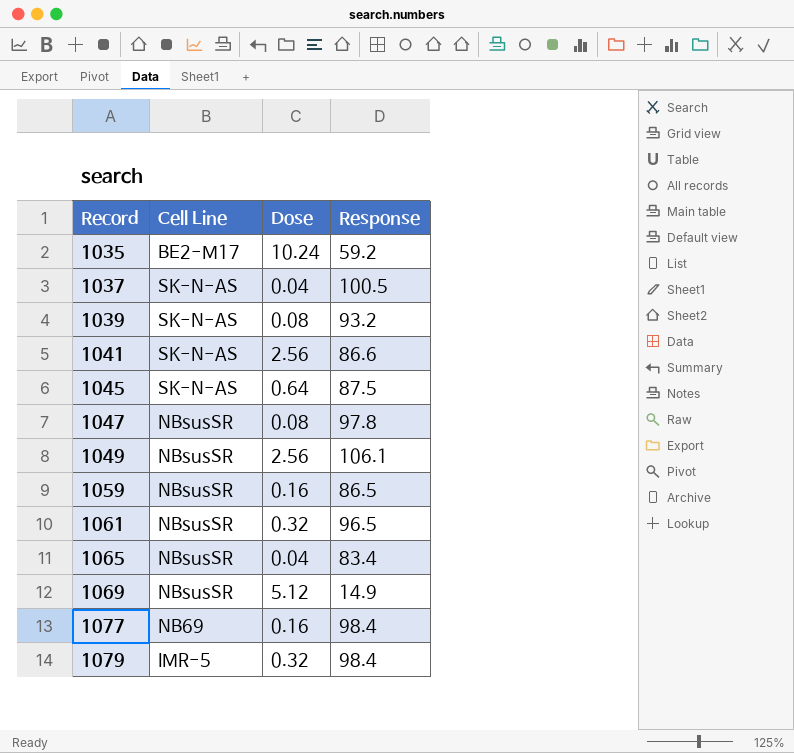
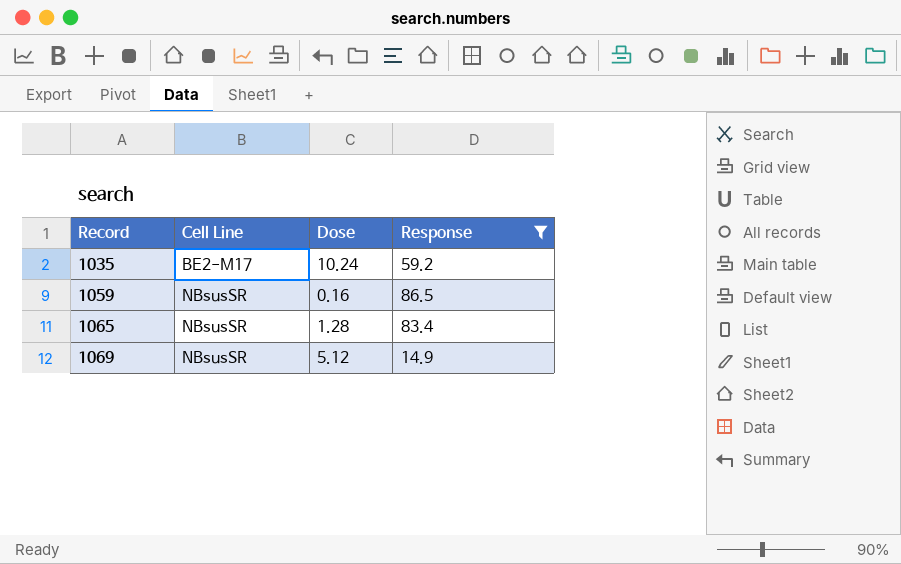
filter: none -> Response <= 86.5
1065 | Dose: 0.04 -> 1.28

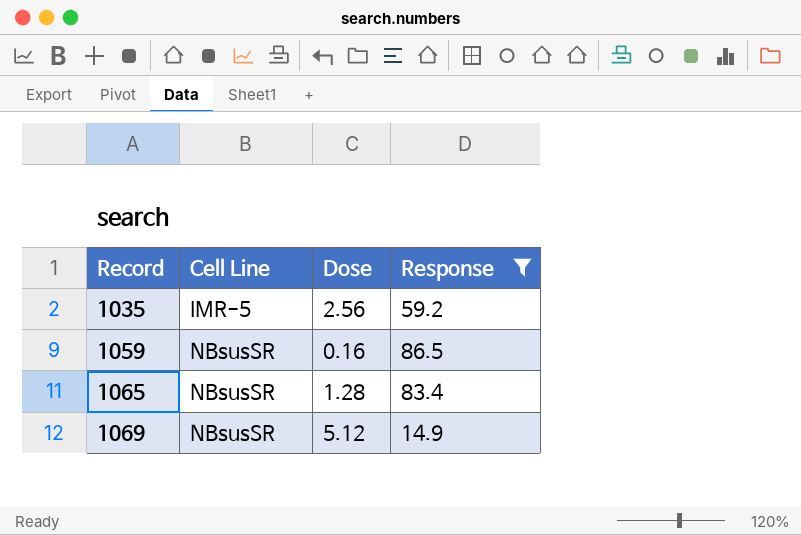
1035 | Cell Line: BE2-M17 -> IMR-5
1035 | Dose: 10.24 -> 2.56

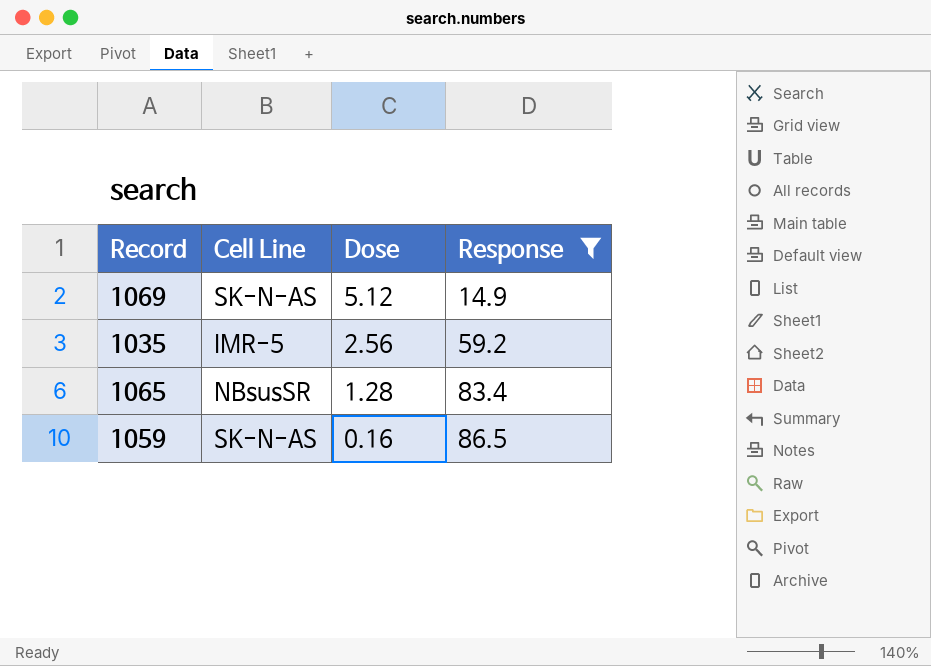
row order: Record ascending -> Dose descending
1069 | Cell Line: NBsusSR -> SK-N-AS
1059 | Cell Line: NBsusSR -> SK-N-AS

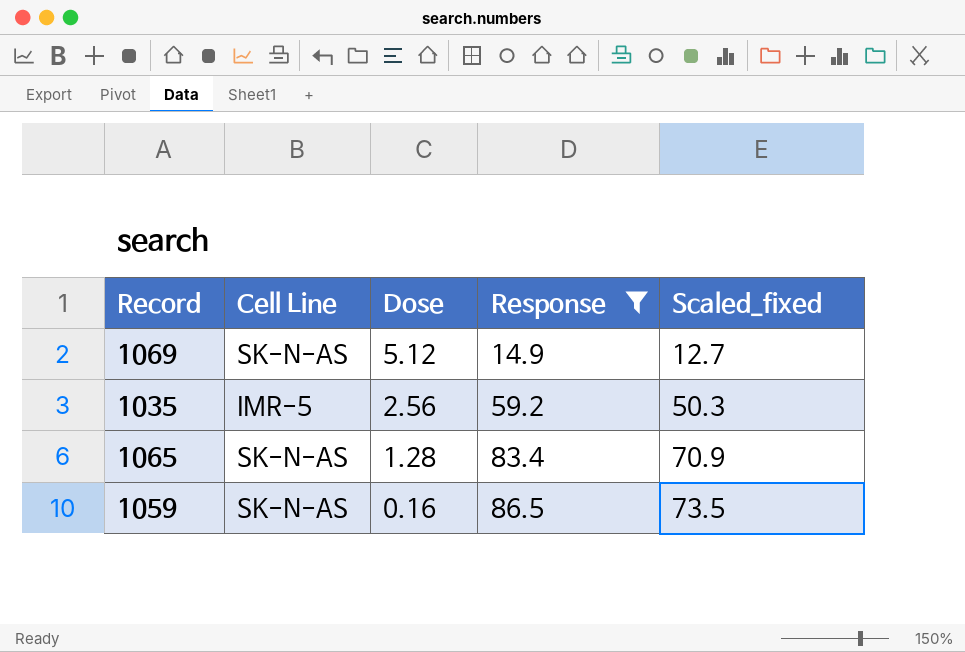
column Scaled_fixed | formula: none -> [Response] * 0.85
1065 | Cell Line: NBsusSR -> SK-N-AS

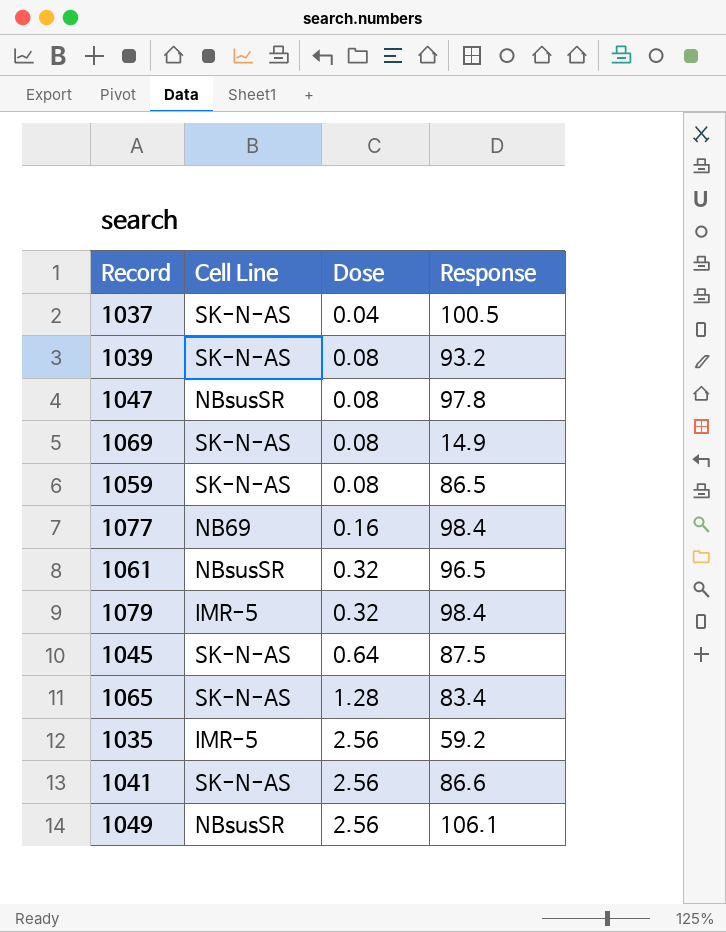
filter: Response <= 86.5 -> none
row order: Dose descending -> Dose ascending
column Scaled_fixed | formula: [Response] * 0.85 -> none
1069 | Dose: 5.12 -> 0.08
1059 | Dose: 0.16 -> 0.08

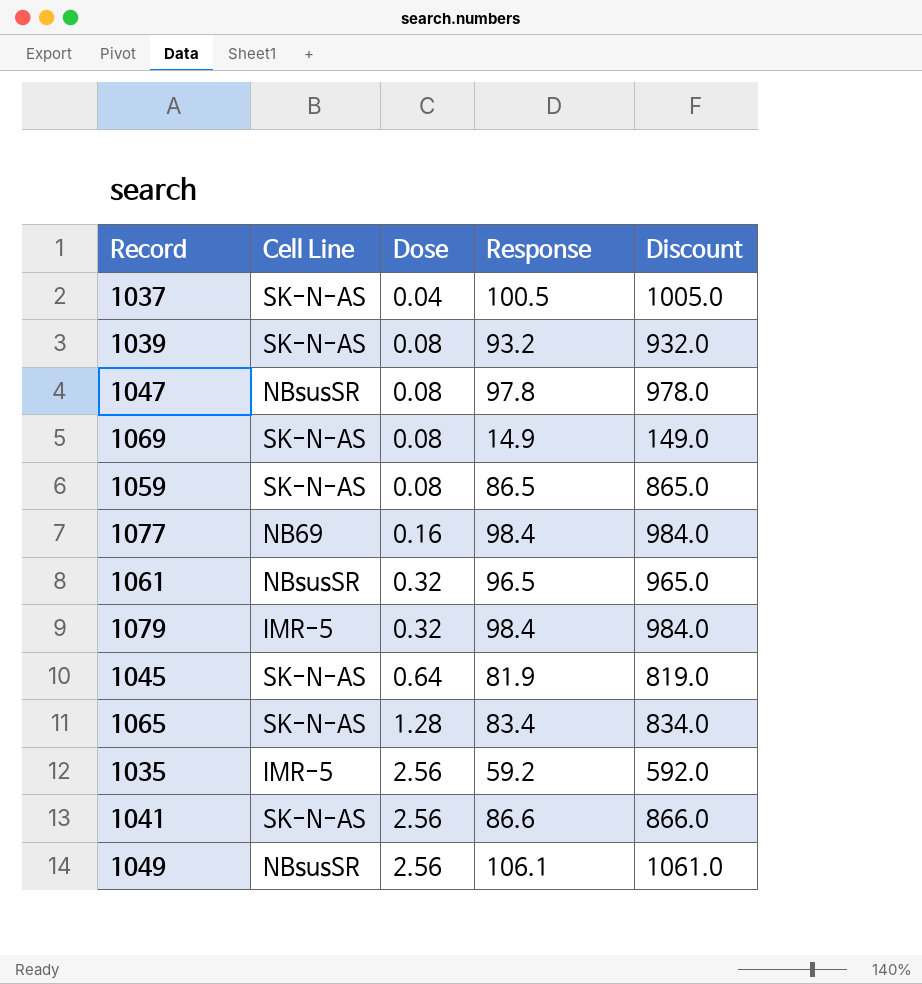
column Discount | formula: none -> [Response] * 10
1045 | Response: 87.5 -> 81.9

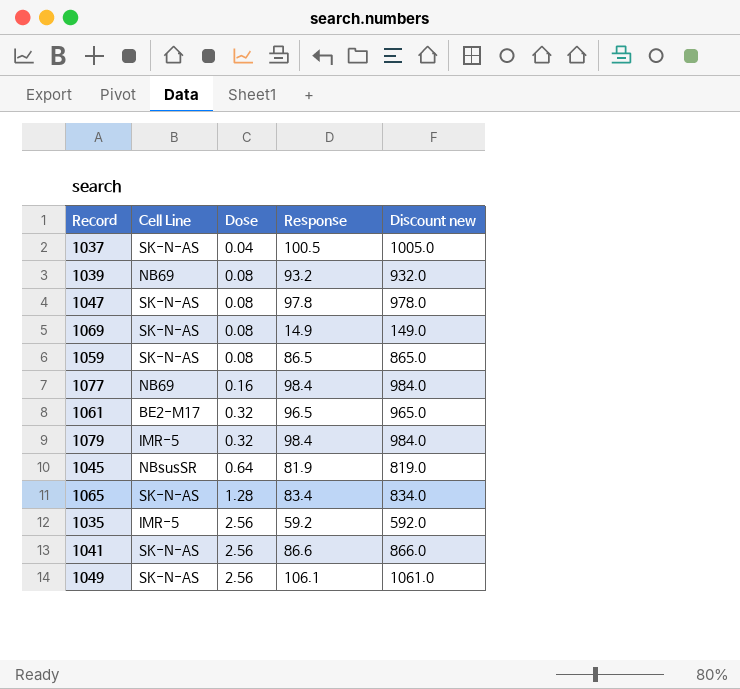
column name: Discount -> Discount new
1039 | Cell Line: SK-N-AS -> NB69
1047 | Cell Line: NBsusSR -> SK-N-AS
1061 | Cell Line: NBsusSR -> BE2-M17
1045 | Cell Line: SK-N-AS -> NBsusSR
1049 | Cell Line: NBsusSR -> SK-N-AS

